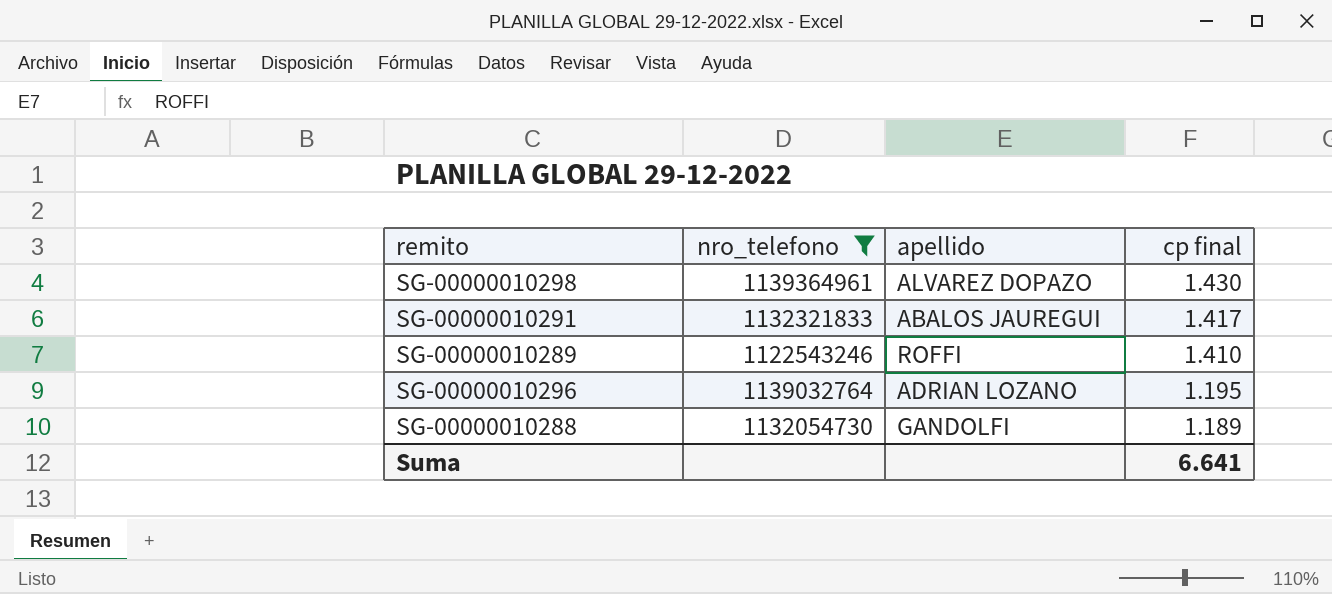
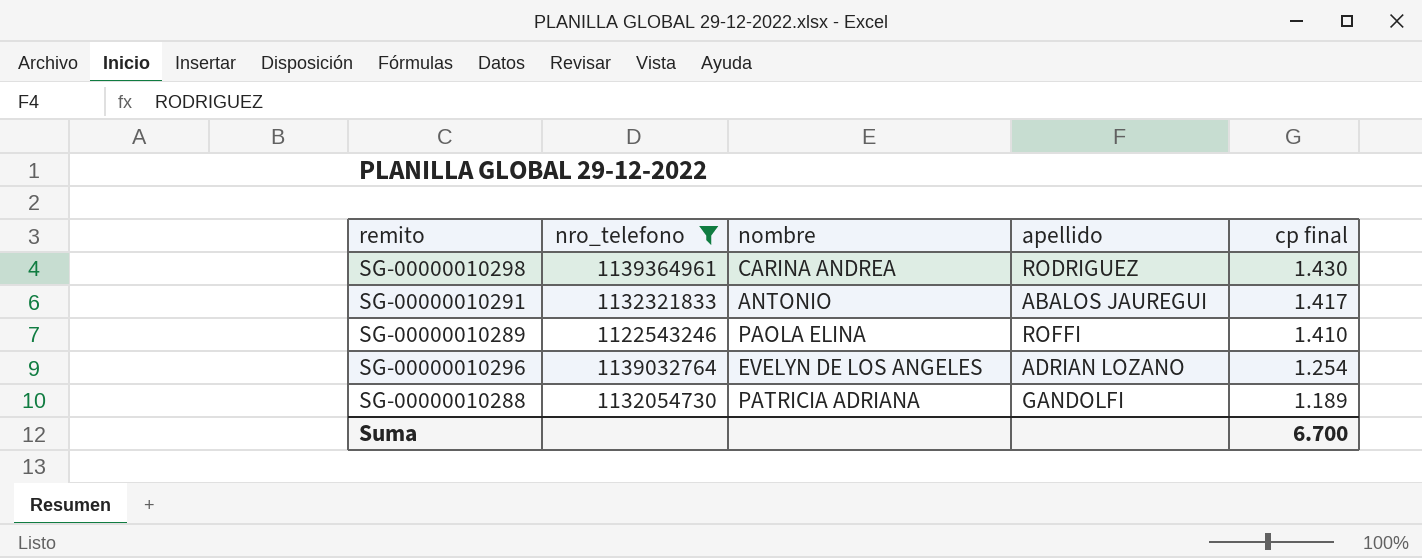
column nombre | position: none -> 3
SG-00000010298 | apellido: ALVAREZ DOPAZO -> RODRIGUEZ
SG-00000010296 | cp final: 1.195 -> 1.254
Suma | cp final: 6.641 -> 6.700

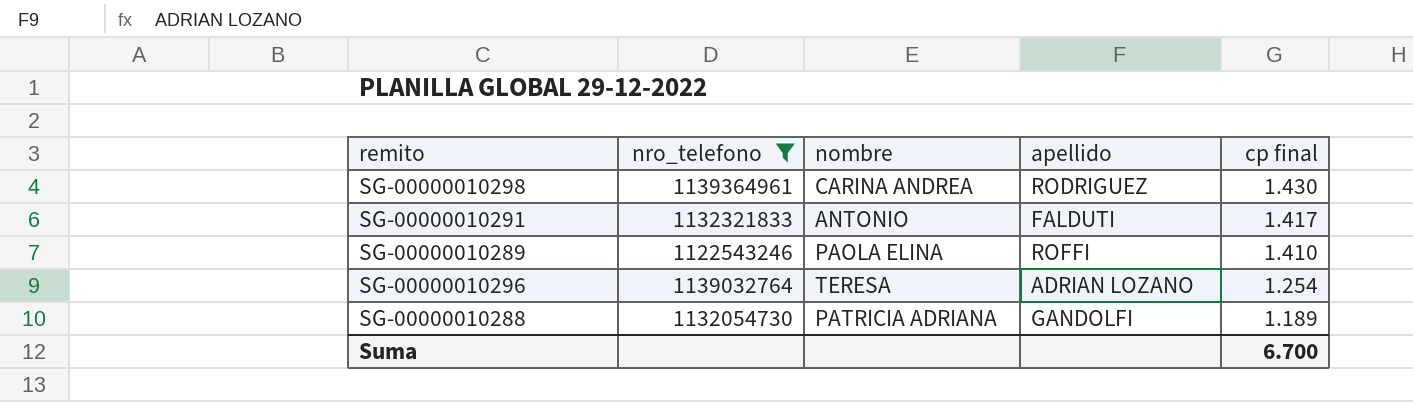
SG-00000010291 | apellido: ABALOS JAUREGUI -> FALDUTI
SG-00000010296 | nombre: EVELYN DE LOS ANGELES -> TERESA

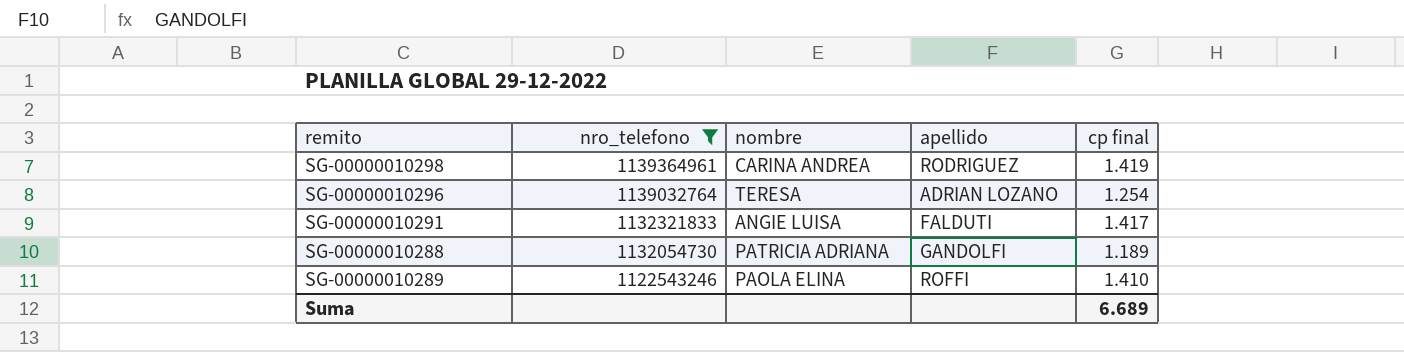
row order: cp final descending -> nro_telefono descending
SG-00000010298 | cp final: 1.430 -> 1.419
SG-00000010291 | nombre: ANTONIO -> ANGIE LUISA
Suma | cp final: 6.700 -> 6.689

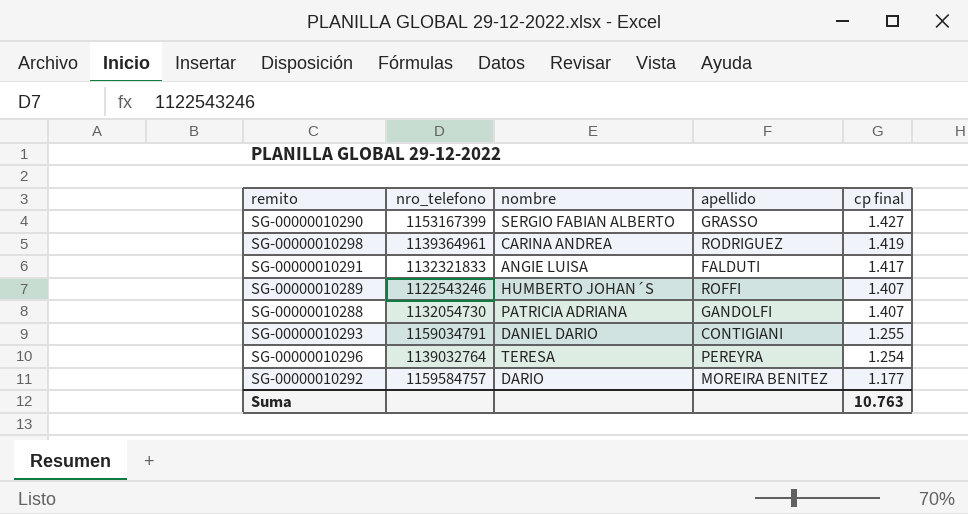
filter: nro_telefono <= 1139364961 -> none
row order: nro_telefono descending -> cp final descending
SG-00000010289 | nombre: PAOLA ELINA -> HUMBERTO JOHAN´S
SG-00000010289 | cp final: 1.410 -> 1.407
SG-00000010288 | cp final: 1.189 -> 1.407
SG-00000010296 | apellido: ADRIAN LOZANO -> PEREYRA
Suma | cp final: 6.689 -> 10.763

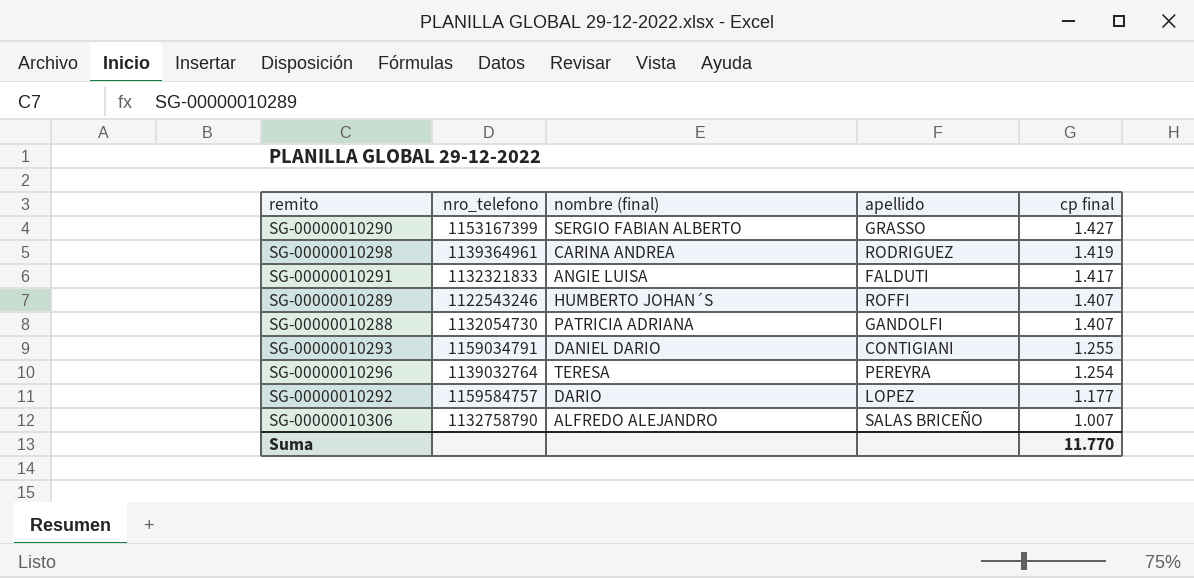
column name: nombre -> nombre (final)
SG-00000010292 | apellido: MOREIRA BENITEZ -> LOPEZ
row SG-00000010306: none -> 1132758790 | ALFREDO ALEJANDRO | SALAS BRICEÑO | 1.007
Suma | cp final: 10.763 -> 11.770

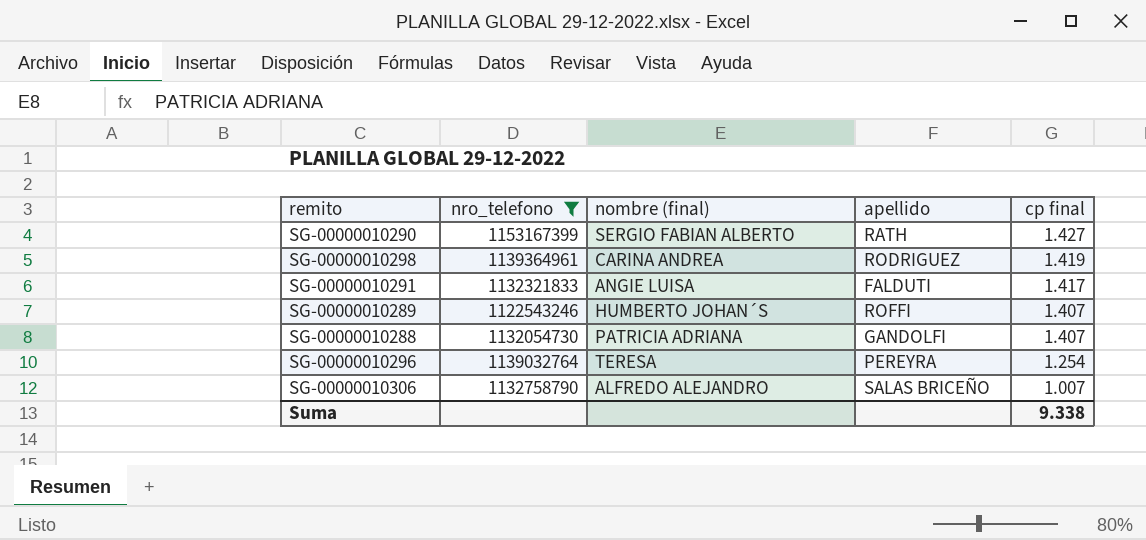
filter: none -> nro_telefono <= 1153167399
SG-00000010290 | apellido: GRASSO -> RATH
Suma | cp final: 11.770 -> 9.338

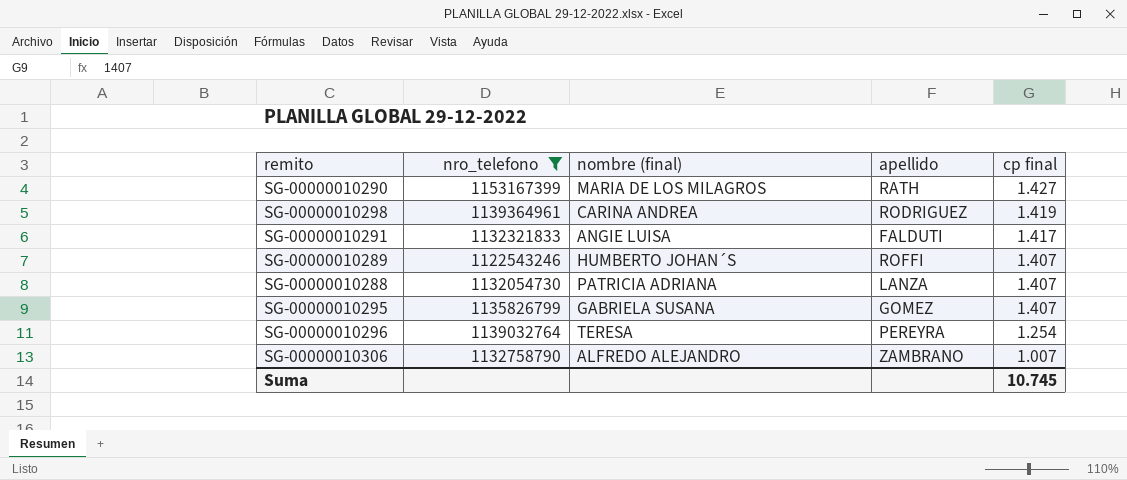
SG-00000010290 | nombre (final): SERGIO FABIAN ALBERTO -> MARIA DE LOS MILAGROS
SG-00000010288 | apellido: GANDOLFI -> LANZA
row SG-00000010295: none -> 1135826799 | GABRIELA SUSANA | GOMEZ | 1.407
SG-00000010306 | apellido: SALAS BRICEÑO -> ZAMBRANO
Suma | cp final: 9.338 -> 10.745

